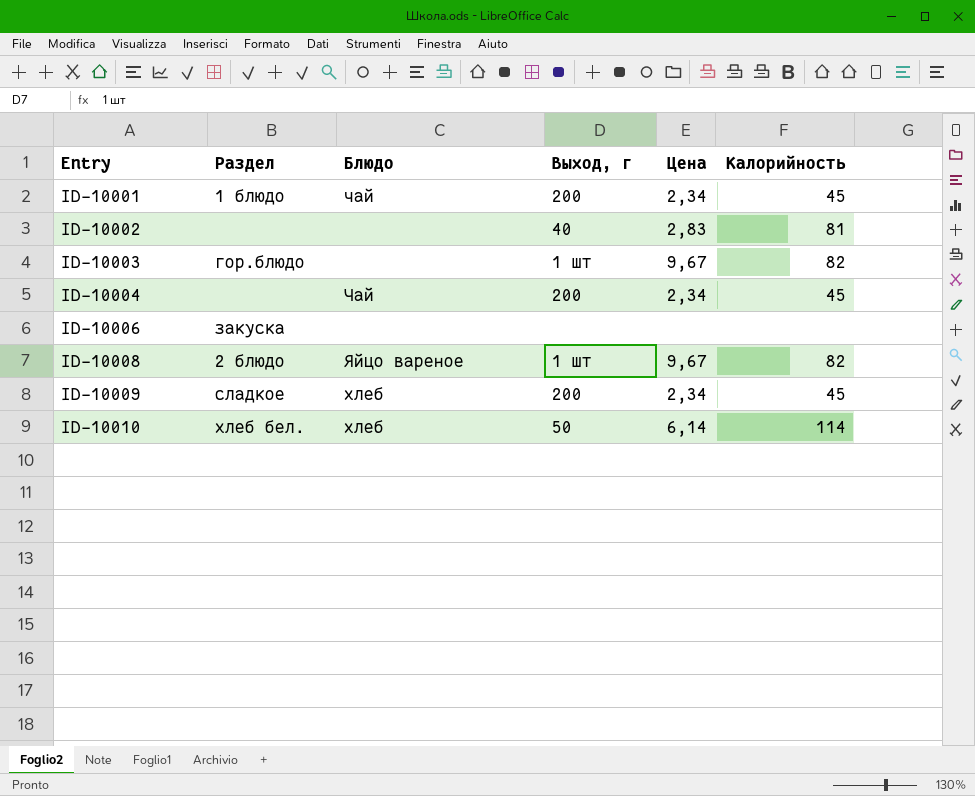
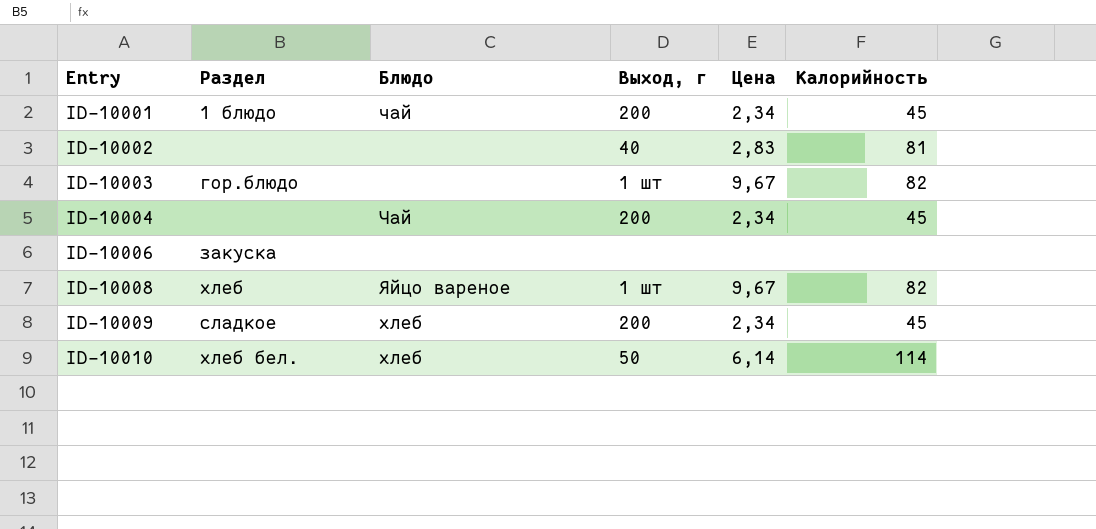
ID-10008 | Раздел: 2 блюдо -> хлеб

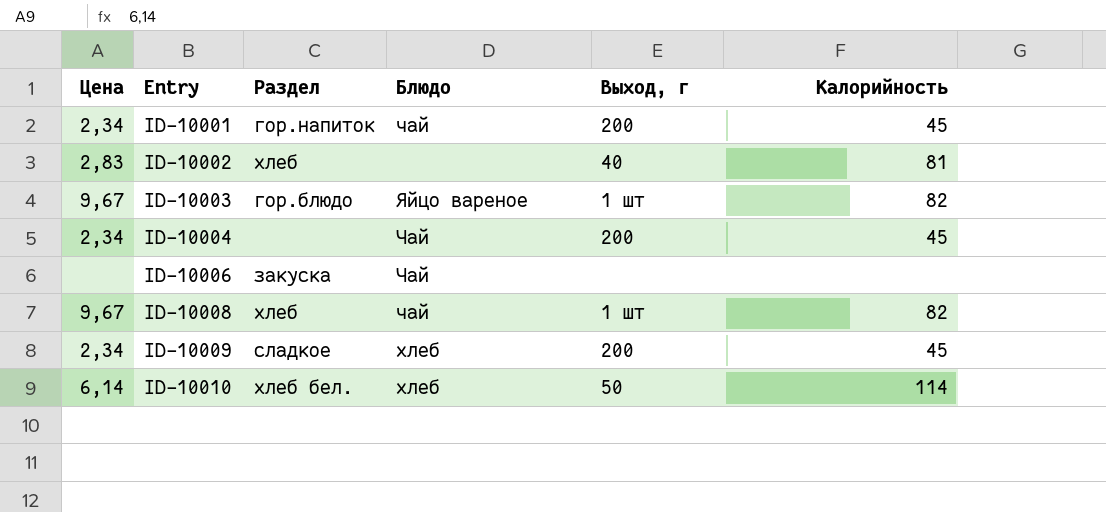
column Цена | position: 5 -> 1
ID-10001 | Раздел: 1 блюдо -> гор.напиток
ID-10002 | Раздел: none -> хлеб
ID-10003 | Блюдо: none -> Яйцо вареное
ID-10006 | Блюдо: none -> Чай
ID-10008 | Блюдо: Яйцо вареное -> чай

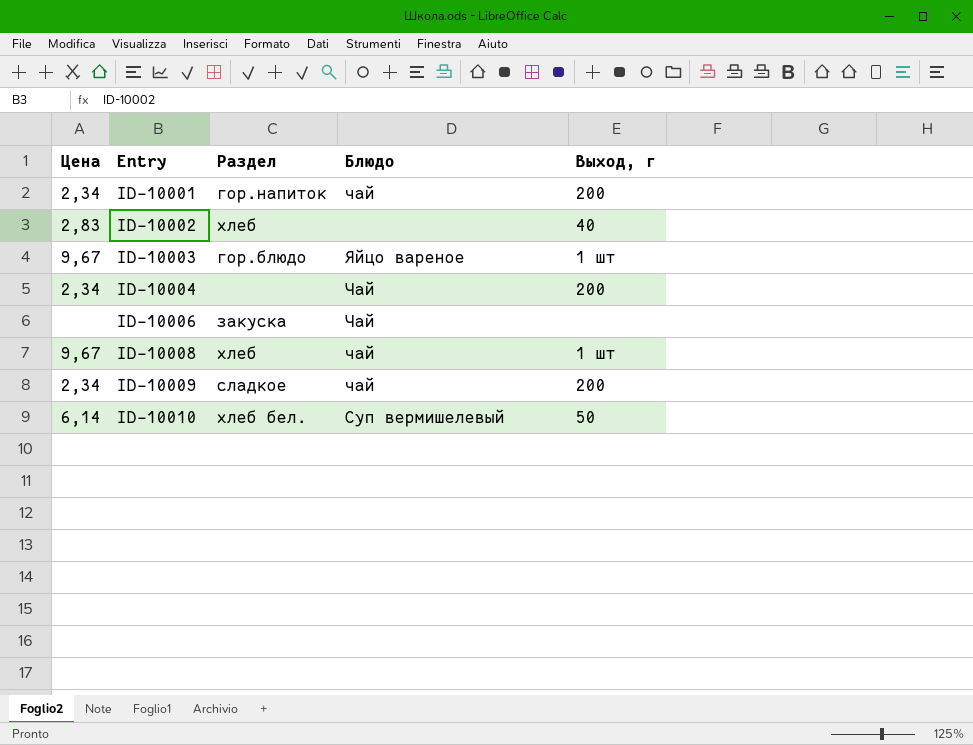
column Калорийность | position: 6 -> none
ID-10009 | Блюдо: хлеб -> чай
ID-10010 | Блюдо: хлеб -> Суп вермишелевый

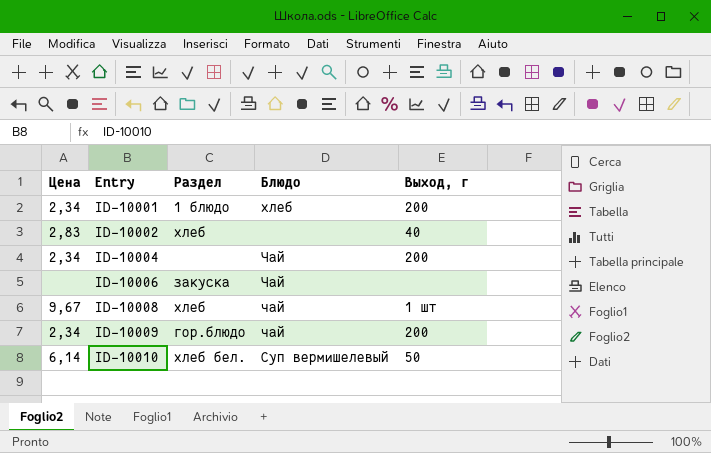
row ID-10003: 9,67 | гор.блюдо | Яйцо вареное | 1 шт -> none
ID-10001 | Раздел: гор.напиток -> 1 блюдо
ID-10001 | Блюдо: чай -> хлеб
ID-10009 | Раздел: сладкое -> гор.блюдо

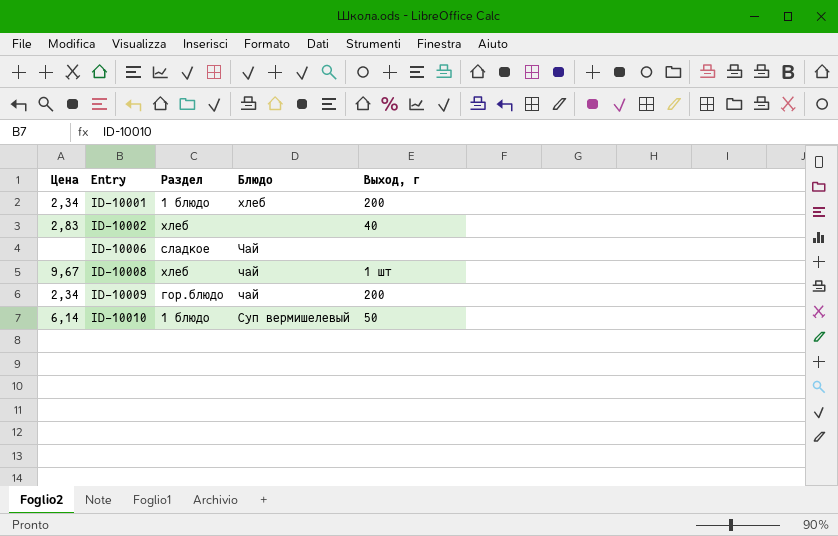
row ID-10004: 2,34 | none | Чай | 200 -> none
ID-10006 | Раздел: закуска -> сладкое
ID-10010 | Раздел: хлеб бел. -> 1 блюдо

